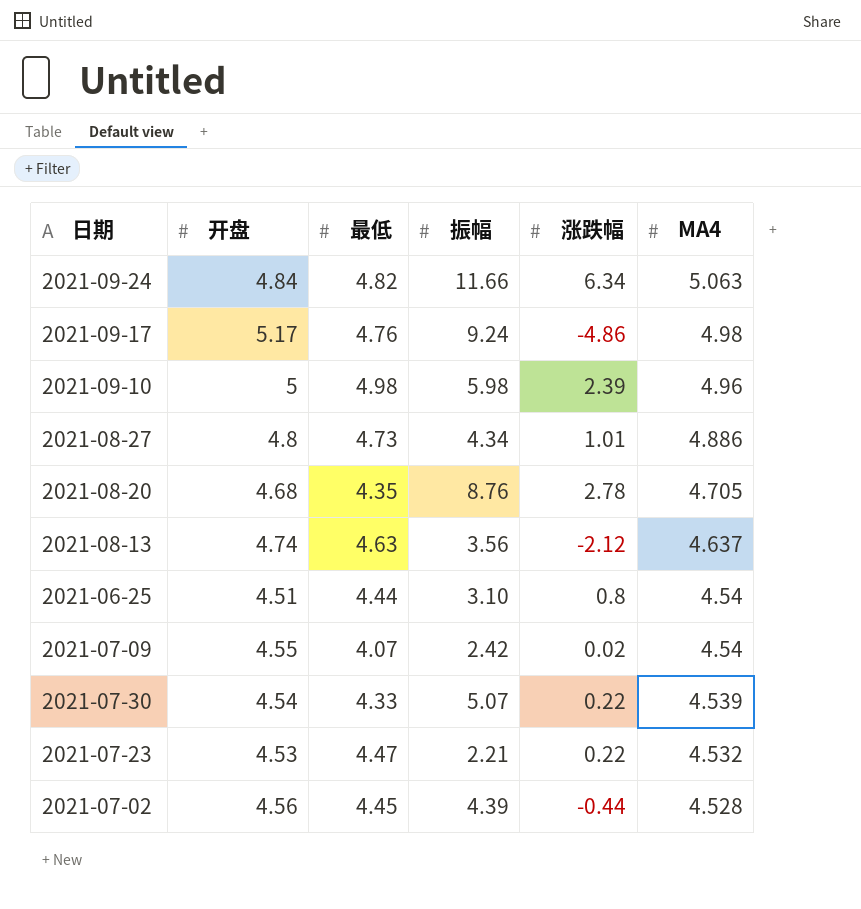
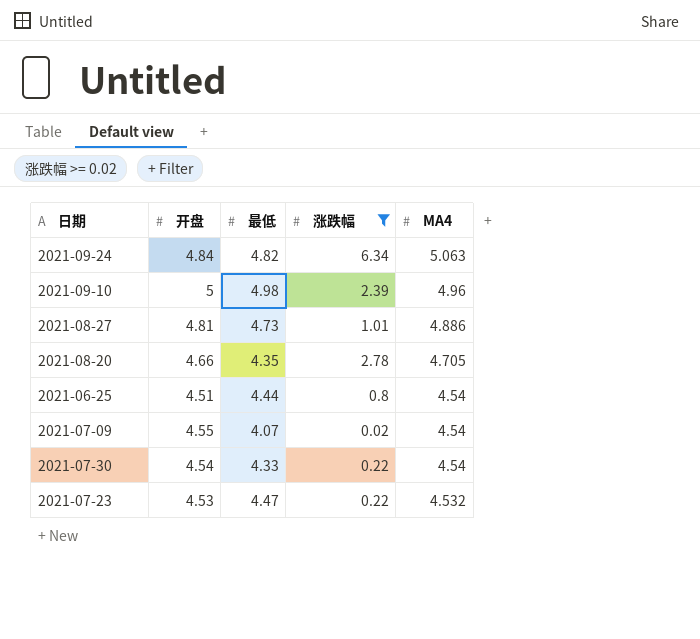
filter: none -> 涨跌幅 >= 0.02
column 振幅 | position: 4 -> none
2021-08-27 | 开盘: 4.8 -> 4.81
2021-08-20 | 开盘: 4.68 -> 4.66
2021-07-30 | MA4: 4.539 -> 4.54

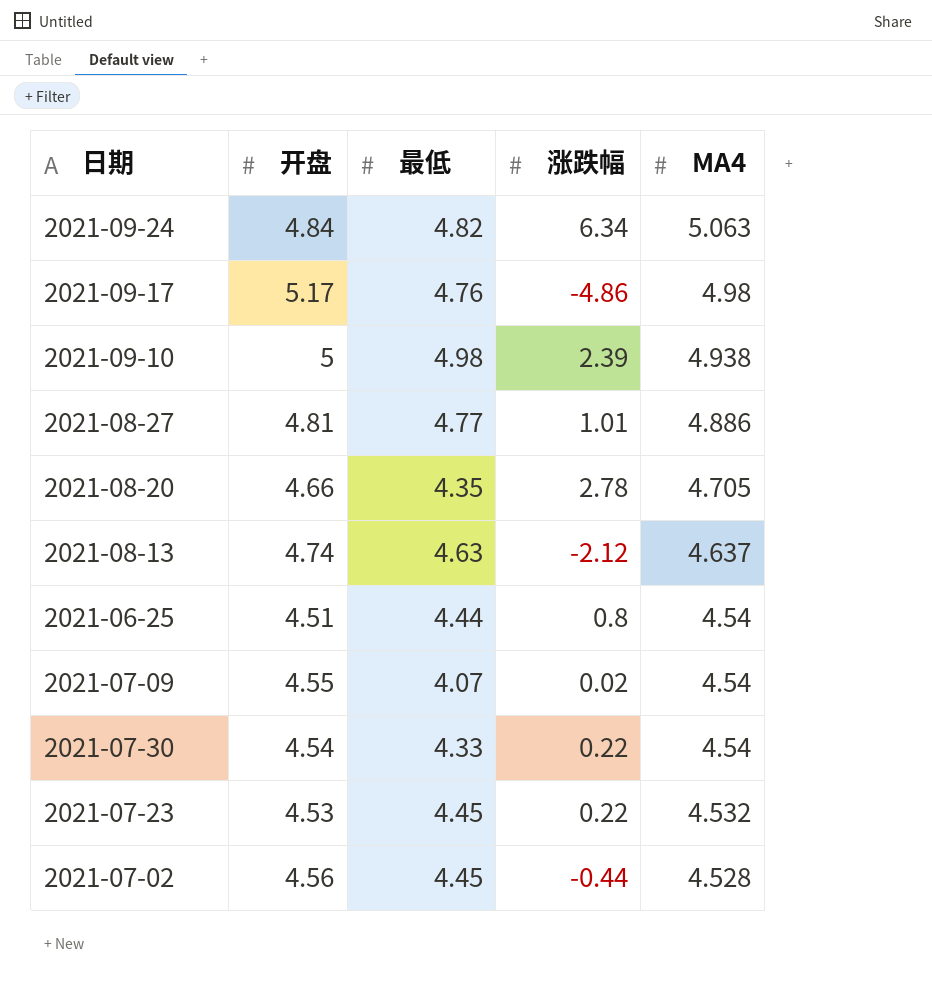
filter: 涨跌幅 >= 0.02 -> none
2021-09-10 | MA4: 4.96 -> 4.938
2021-08-27 | 最低: 4.73 -> 4.77
2021-07-23 | 最低: 4.47 -> 4.45

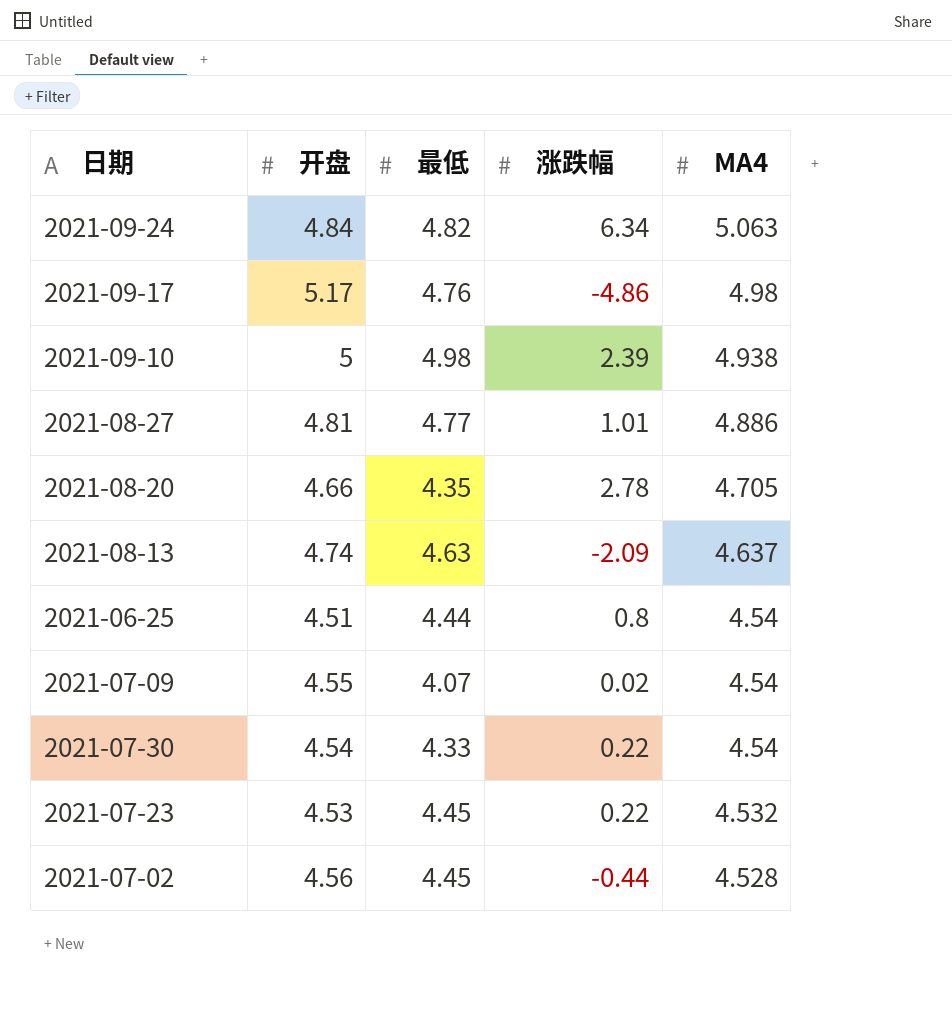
2021-08-13 | 涨跌幅: -2.12 -> -2.09

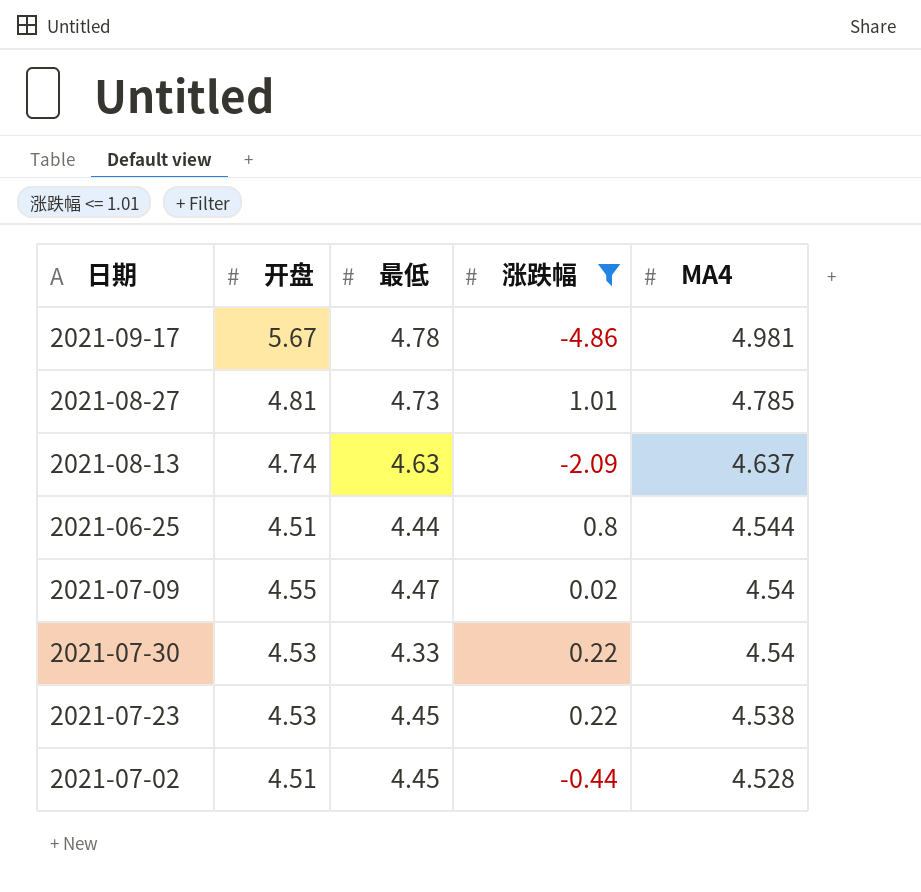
filter: none -> 涨跌幅 <= 1.01
2021-09-17 | 开盘: 5.17 -> 5.67
2021-09-17 | 最低: 4.76 -> 4.78
2021-09-17 | MA4: 4.98 -> 4.981
2021-08-27 | 最低: 4.77 -> 4.73
2021-08-27 | MA4: 4.886 -> 4.785
2021-06-25 | MA4: 4.54 -> 4.544
2021-07-09 | 最低: 4.07 -> 4.47
2021-07-30 | 开盘: 4.54 -> 4.53
2021-07-23 | MA4: 4.532 -> 4.538
2021-07-02 | 开盘: 4.56 -> 4.51

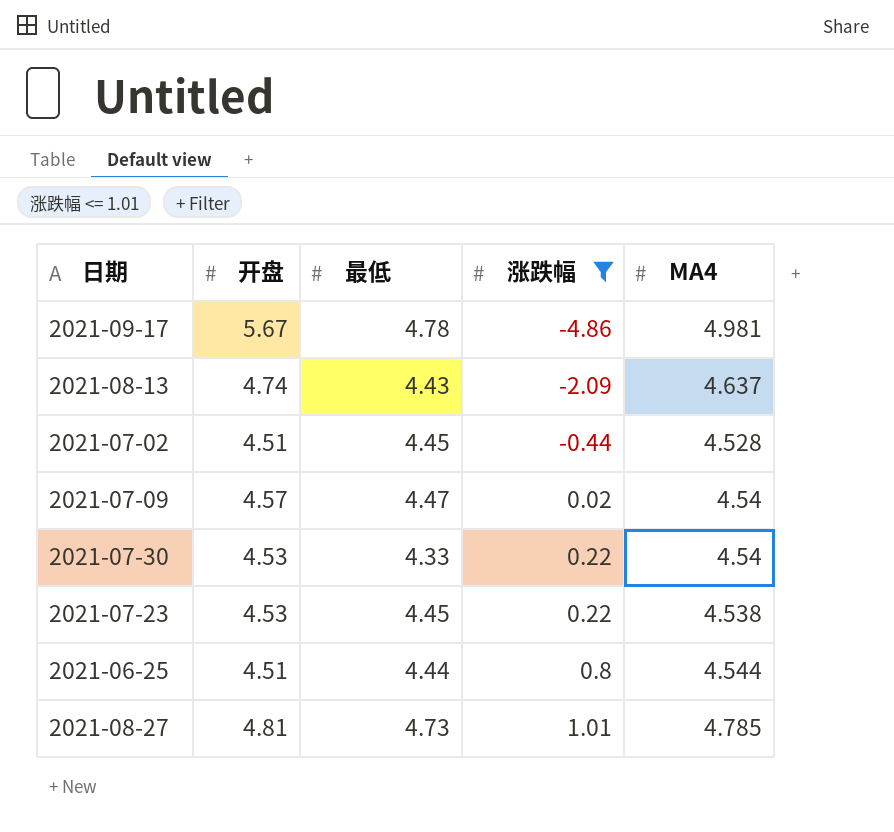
row order: MA4 descending -> 涨跌幅 ascending
2021-08-13 | 最低: 4.63 -> 4.43
2021-07-09 | 开盘: 4.55 -> 4.57

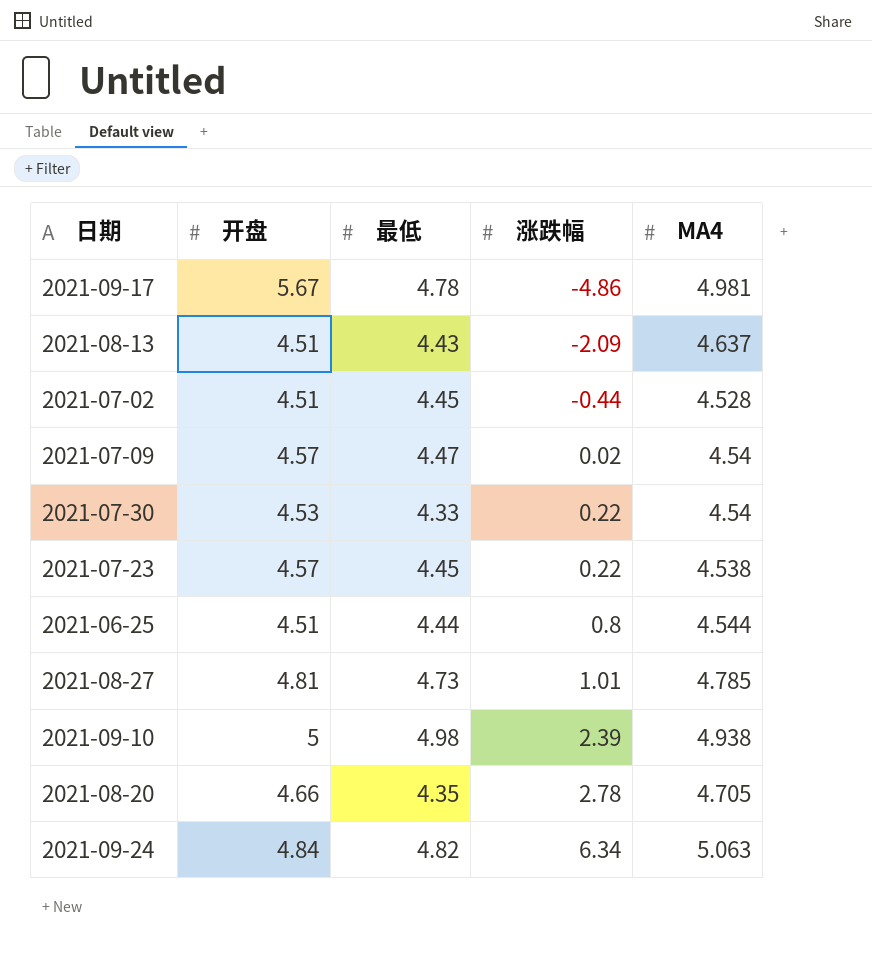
filter: 涨跌幅 <= 1.01 -> none
2021-08-13 | 开盘: 4.74 -> 4.51
2021-07-23 | 开盘: 4.53 -> 4.57

